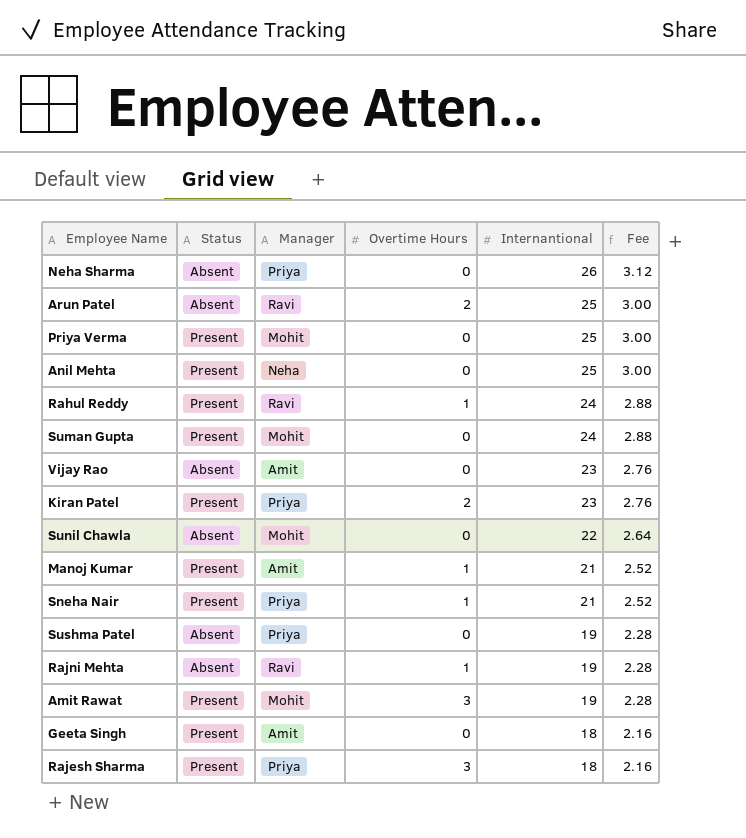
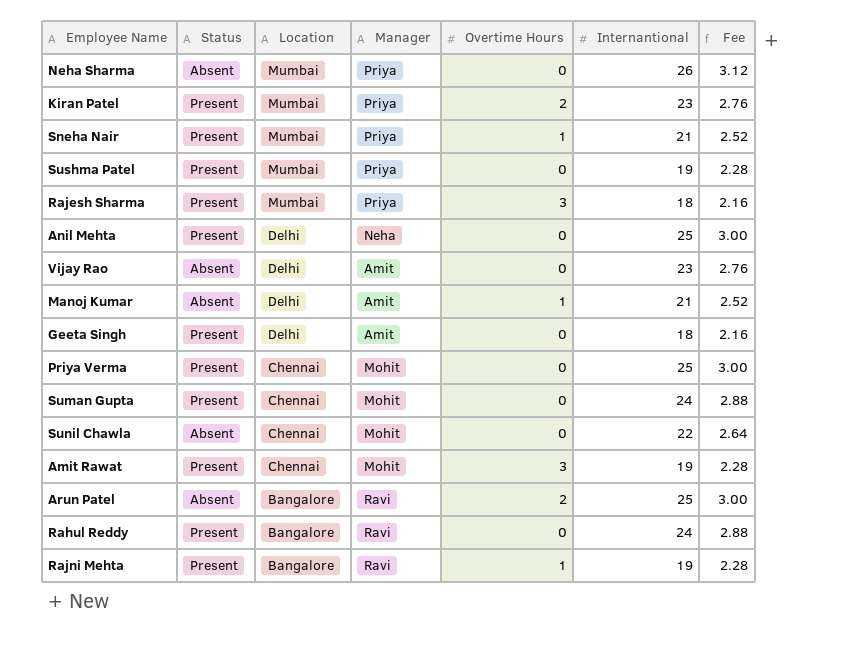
row order: Internantional descending -> Location descending
column Location | position: none -> 3
Sushma Patel | Status: Absent -> Present
Manoj Kumar | Status: Present -> Absent
Rahul Reddy | Overtime Hours: 1 -> 0
Rajni Mehta | Status: Absent -> Present

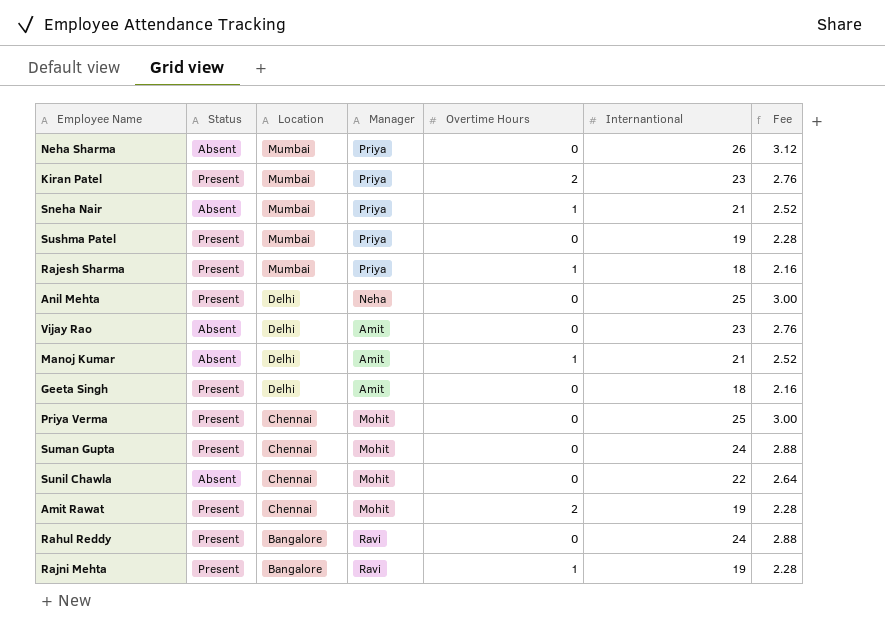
row Arun Patel: Absent | Bangalore | Ravi | 2 | 25 | 3.00 -> none
Sneha Nair | Status: Present -> Absent
Rajesh Sharma | Overtime Hours: 3 -> 1
Amit Rawat | Overtime Hours: 3 -> 2

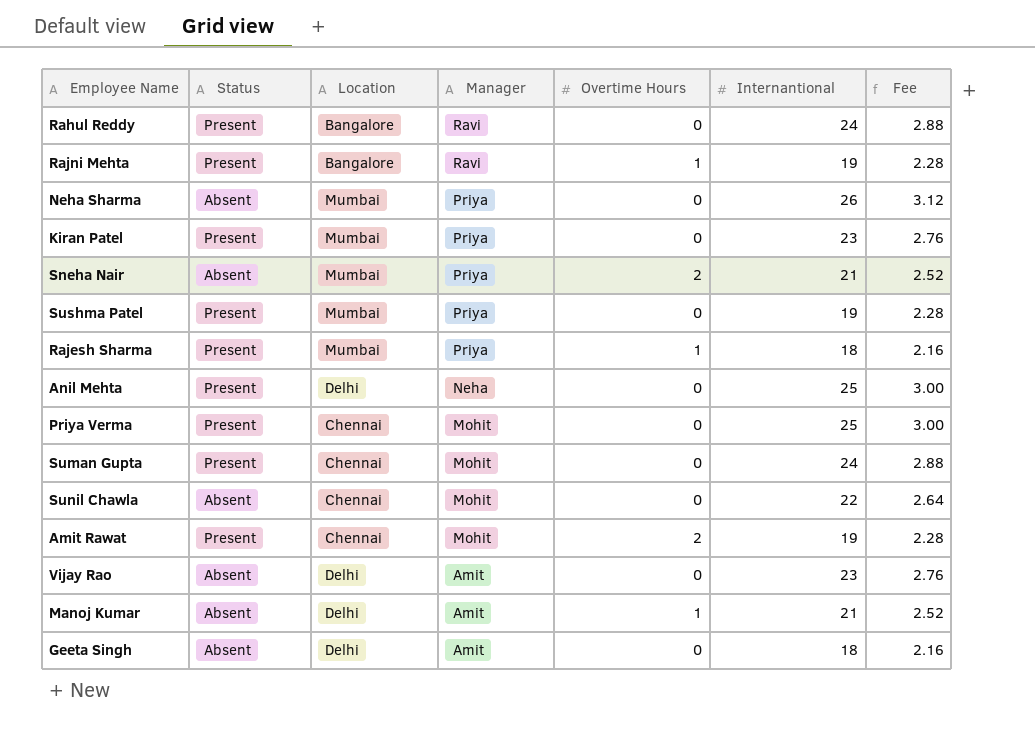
row order: Location descending -> Manager descending
Kiran Patel | Overtime Hours: 2 -> 0
Sneha Nair | Overtime Hours: 1 -> 2
Geeta Singh | Status: Present -> Absent

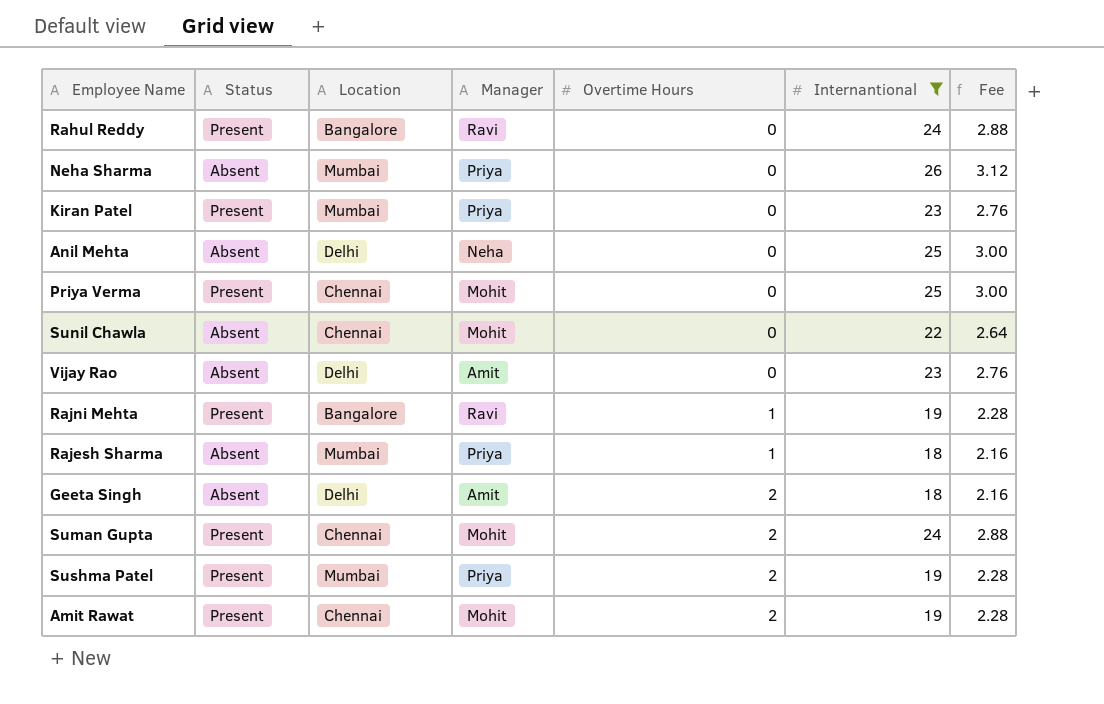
filter: none -> Internantional != 21
row order: Manager descending -> Overtime Hours ascending
Anil Mehta | Status: Present -> Absent
Rajesh Sharma | Status: Present -> Absent
Geeta Singh | Overtime Hours: 0 -> 2
Suman Gupta | Overtime Hours: 0 -> 2
Sushma Patel | Overtime Hours: 0 -> 2

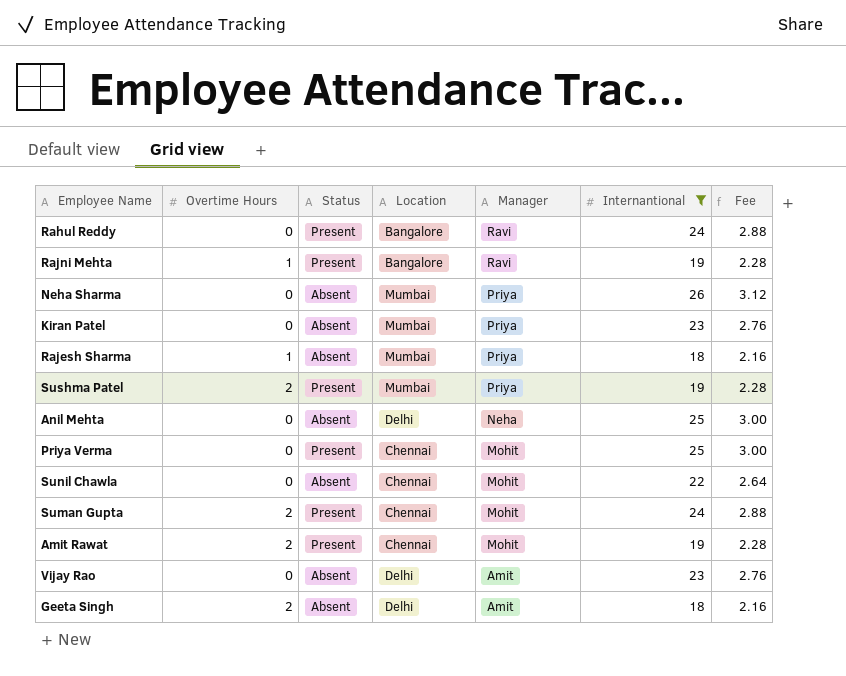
row order: Overtime Hours ascending -> Manager descending
column Overtime Hours | position: 5 -> 2
Kiran Patel | Status: Present -> Absent

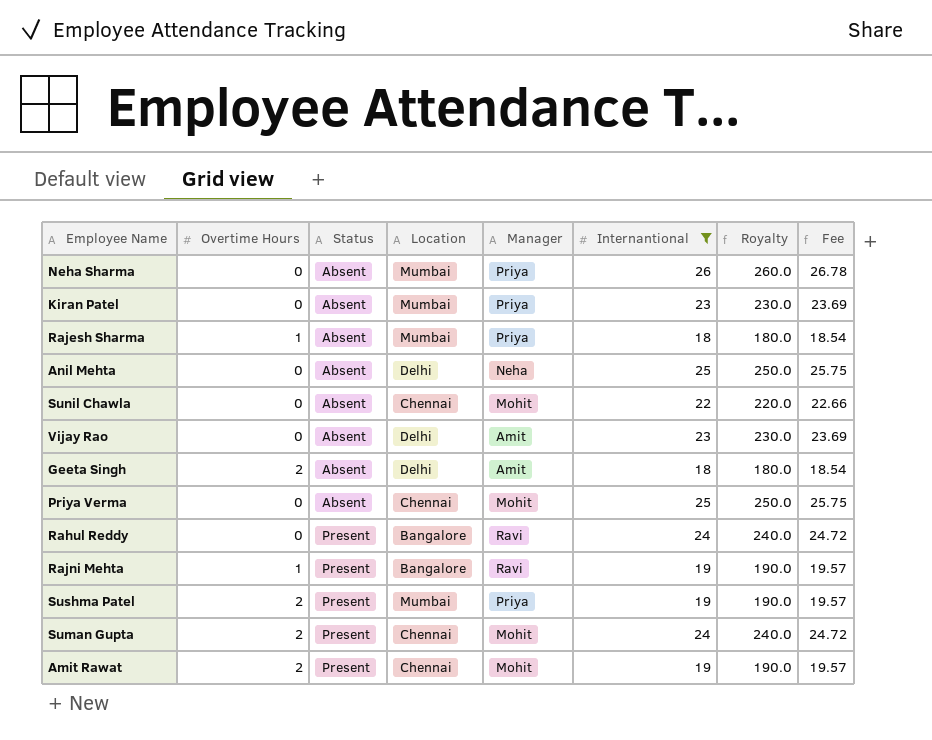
row order: Manager descending -> Status ascending
column Royalty | formula: none -> [Internantional] * 10
column Fee | formula: [Internantional] * 0.12 -> [Internantional] * 1.03
Priya Verma | Status: Present -> Absent

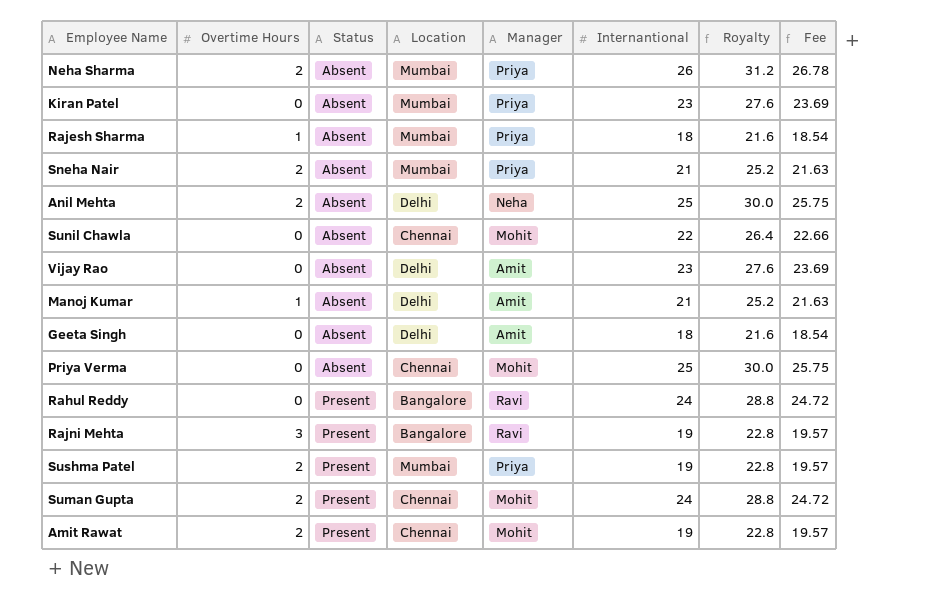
filter: Internantional != 21 -> none
column Royalty | formula: [Internantional] * 10 -> [Internantional] * 1.2
Neha Sharma | Overtime Hours: 0 -> 2
Anil Mehta | Overtime Hours: 0 -> 2
Geeta Singh | Overtime Hours: 2 -> 0
Rajni Mehta | Overtime Hours: 1 -> 3

